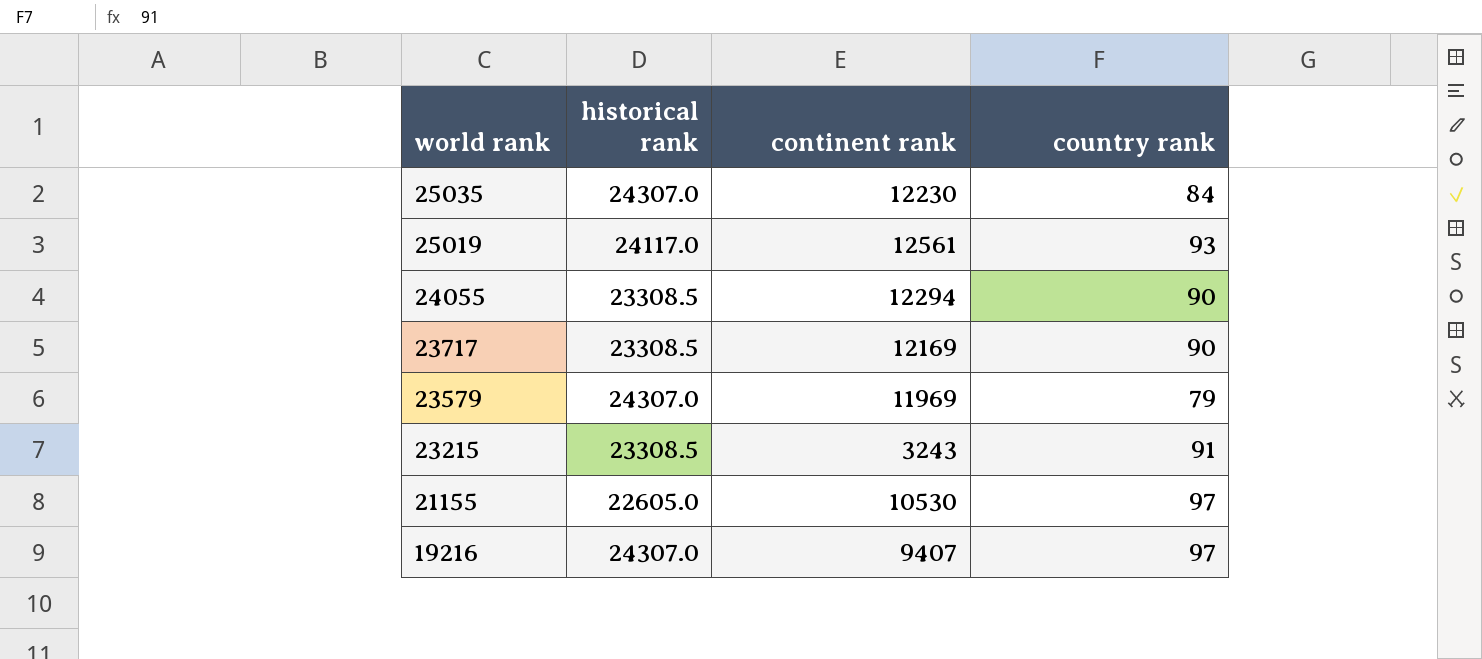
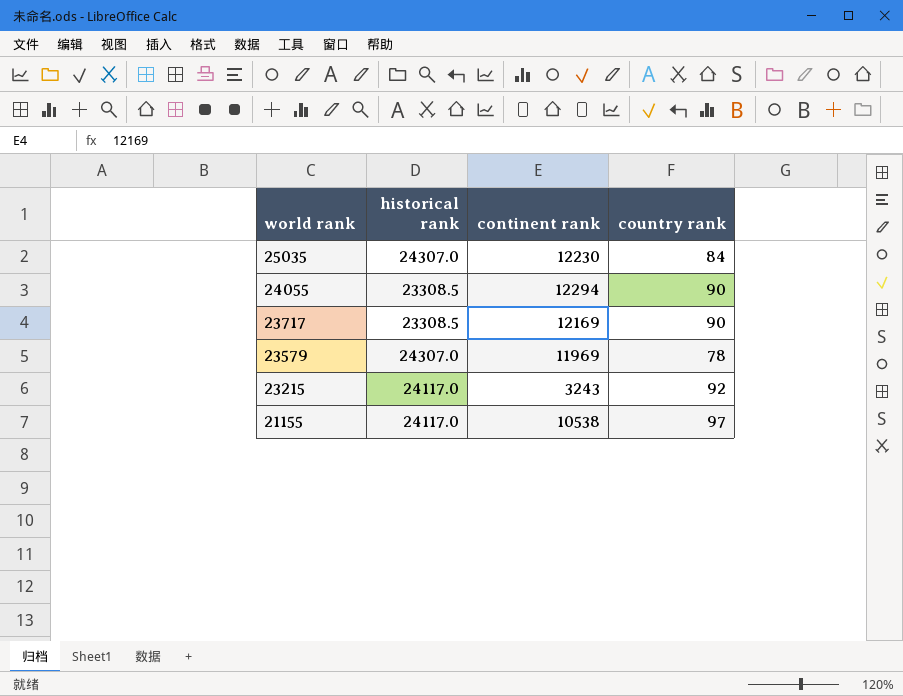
row 25019: 24117.0 | 12561 | 93 -> none
row 19216: 24307.0 | 9407 | 97 -> none
23579 | country rank: 79 -> 78
23215 | historical rank: 23308.5 -> 24117.0
23215 | country rank: 91 -> 92
21155 | historical rank: 22605.0 -> 24117.0
21155 | continent rank: 10530 -> 10538

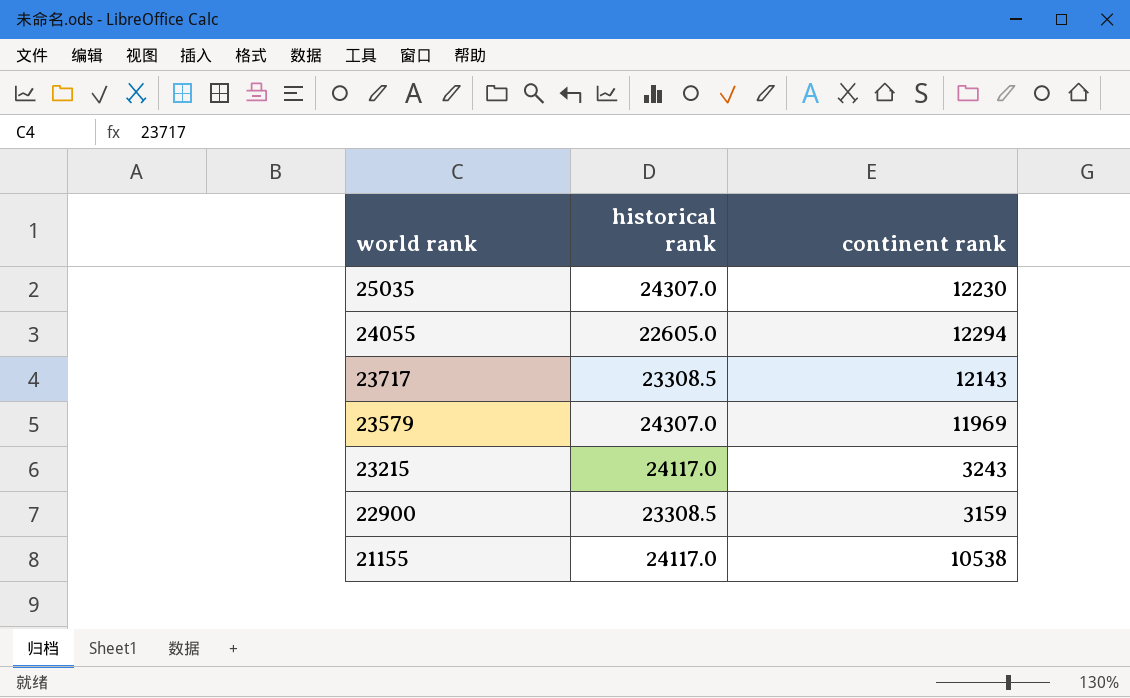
column country rank | position: 4 -> none
24055 | historical rank: 23308.5 -> 22605.0
23717 | continent rank: 12169 -> 12143
row 22900: none -> 23308.5 | 3159

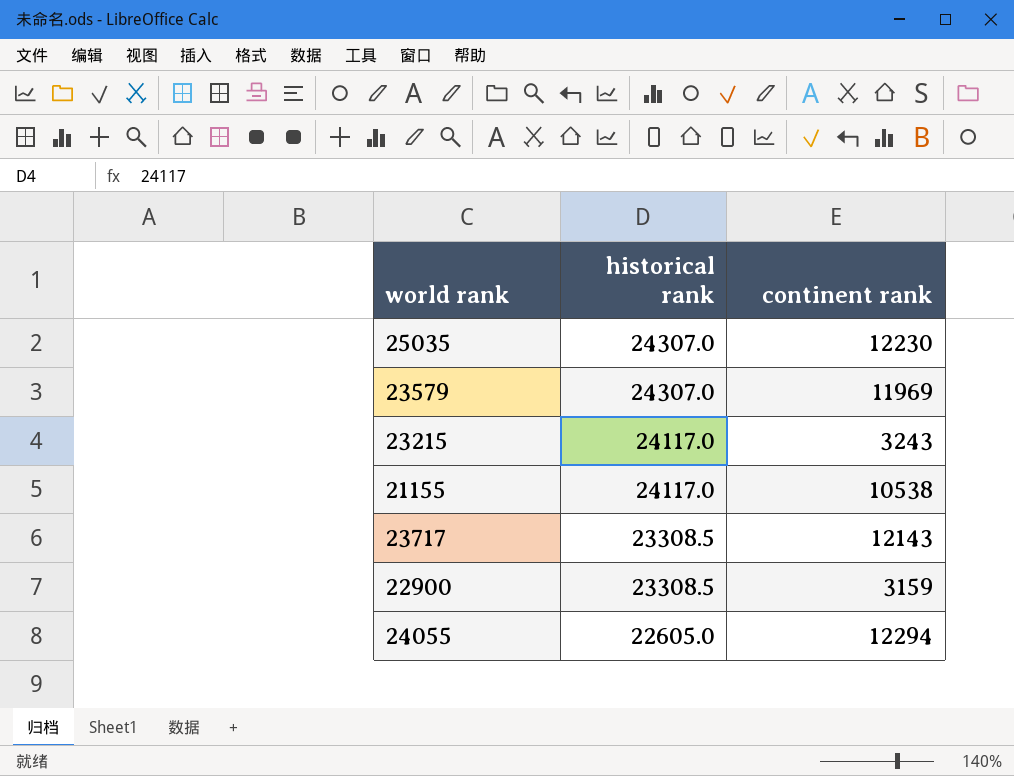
row order: world rank descending -> historical rank descending

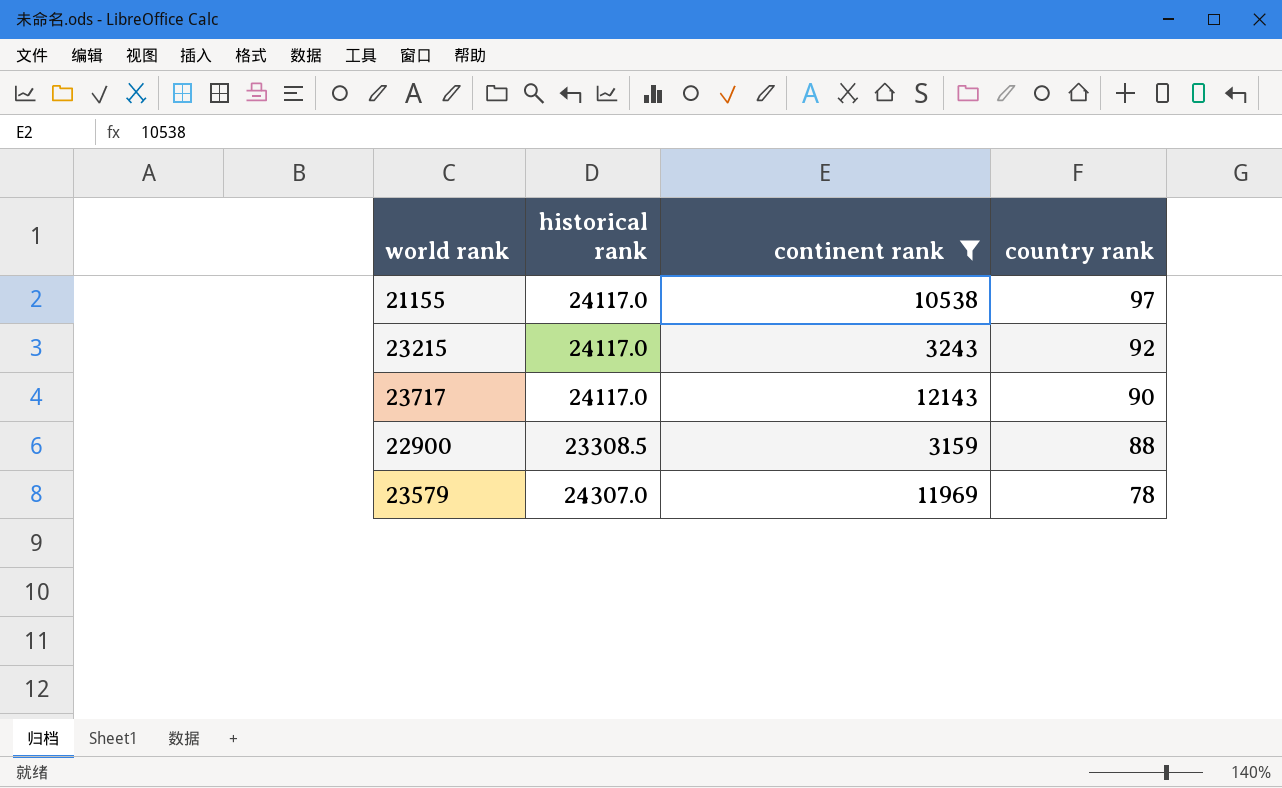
filter: none -> continent rank <= 12143
row order: historical rank descending -> country rank descending
column country rank | position: none -> 4
23717 | historical rank: 23308.5 -> 24117.0

